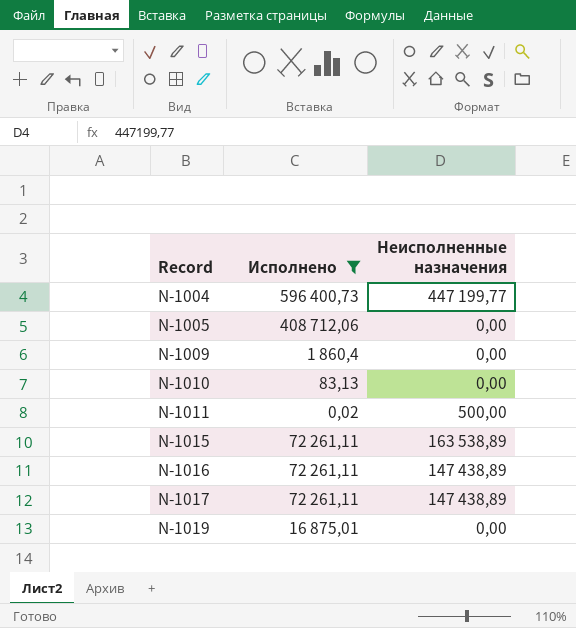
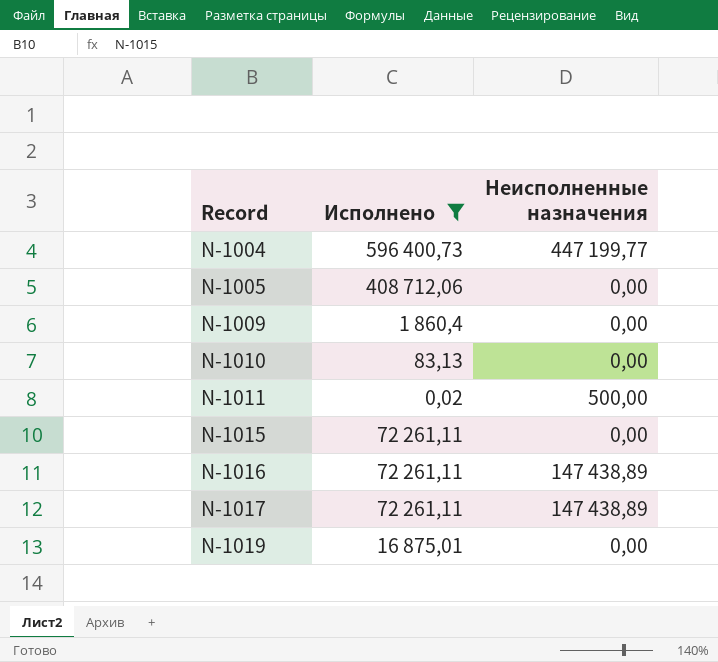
N-1015 | Неисполненные назначения: 163 538,89 -> 0,00

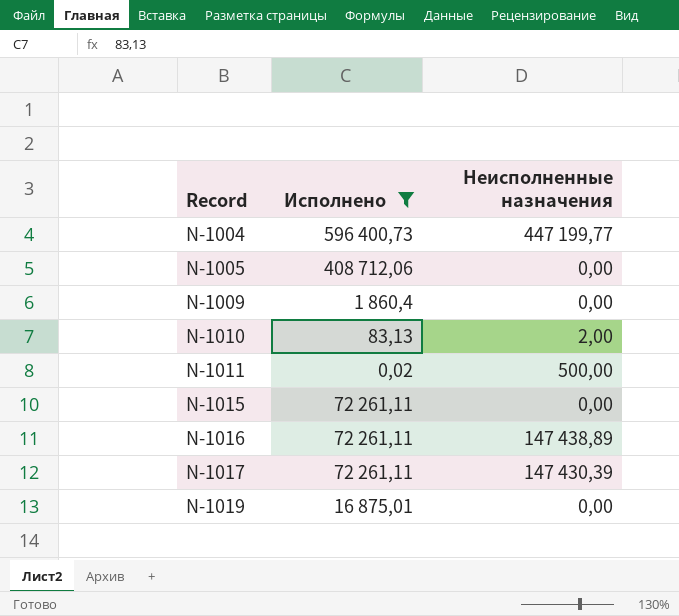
N-1010 | Неисполненные назначения: 0,00 -> 2,00
N-1017 | Неисполненные назначения: 147 438,89 -> 147 430,39

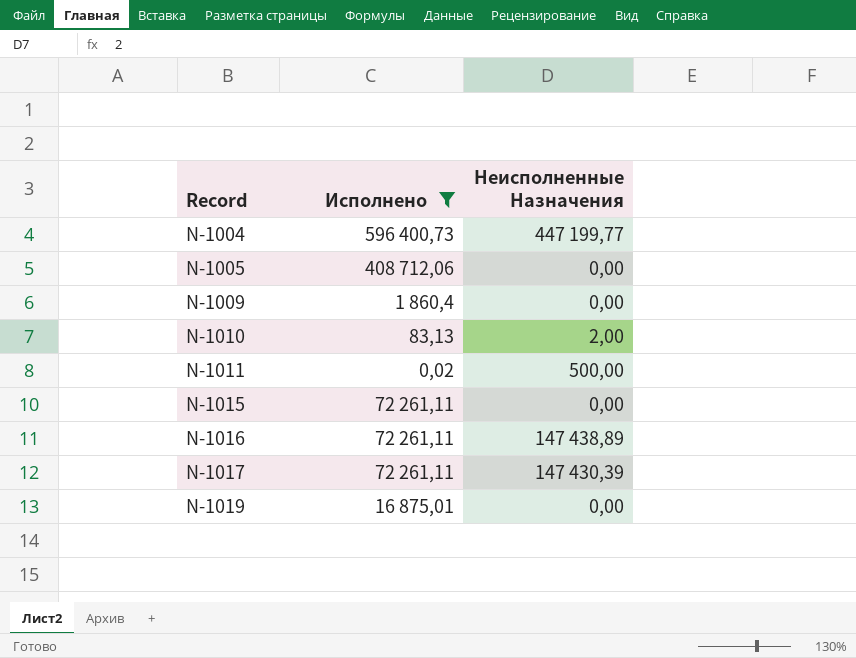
column name: Неисполненные назначения -> Неисполненные Назначения

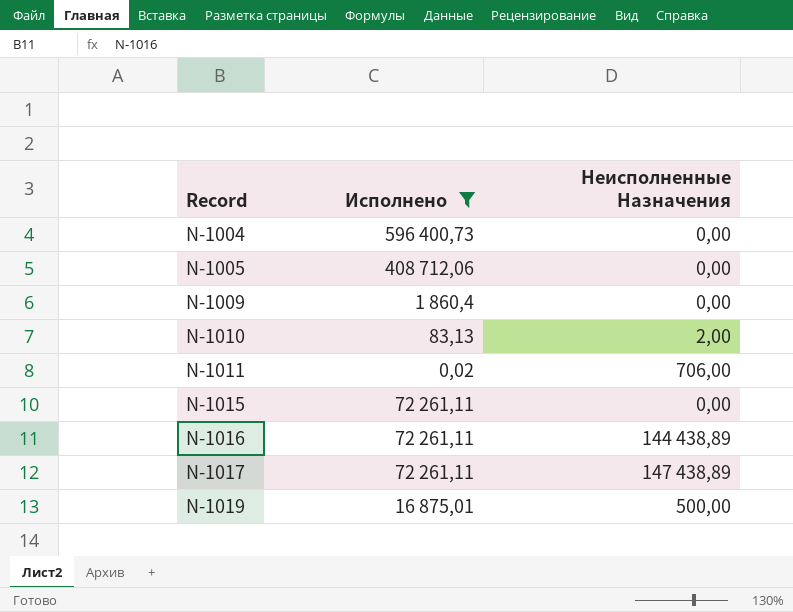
N-1004 | Неисполненные Назначения: 447 199,77 -> 0,00
N-1011 | Неисполненные Назначения: 500,00 -> 706,00
N-1016 | Неисполненные Назначения: 147 438,89 -> 144 438,89
N-1017 | Неисполненные Назначения: 147 430,39 -> 147 438,89
N-1019 | Неисполненные Назначения: 0,00 -> 500,00

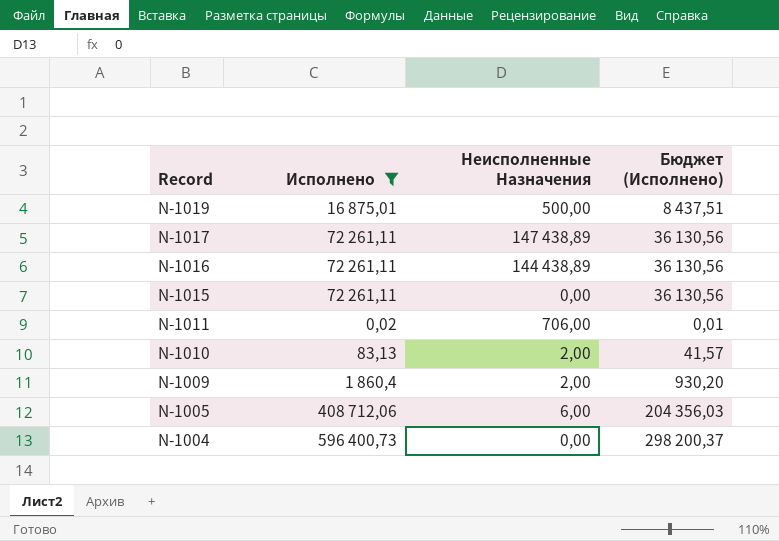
row order: Record ascending -> Record descending
column Бюджет (Исполнено) | formula: none -> [Исполнено] * 0,5
N-1009 | Неисполненные Назначения: 0,00 -> 2,00
N-1005 | Неисполненные Назначения: 0,00 -> 6,00

